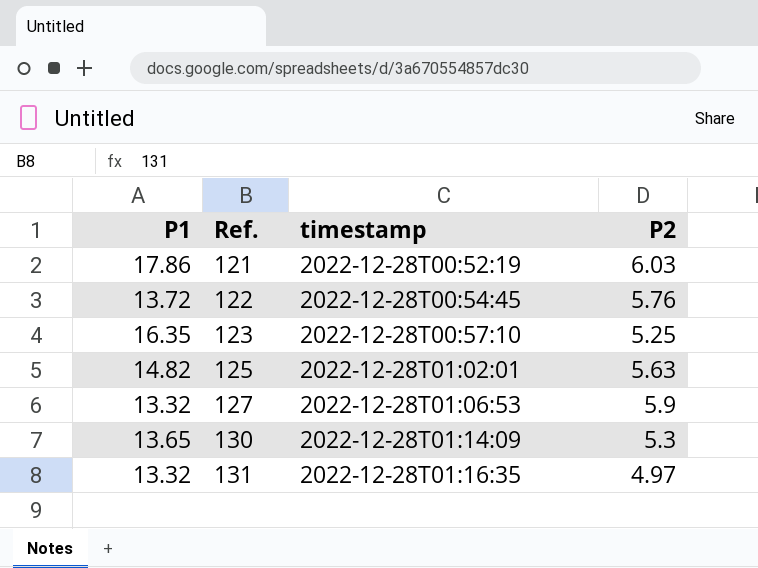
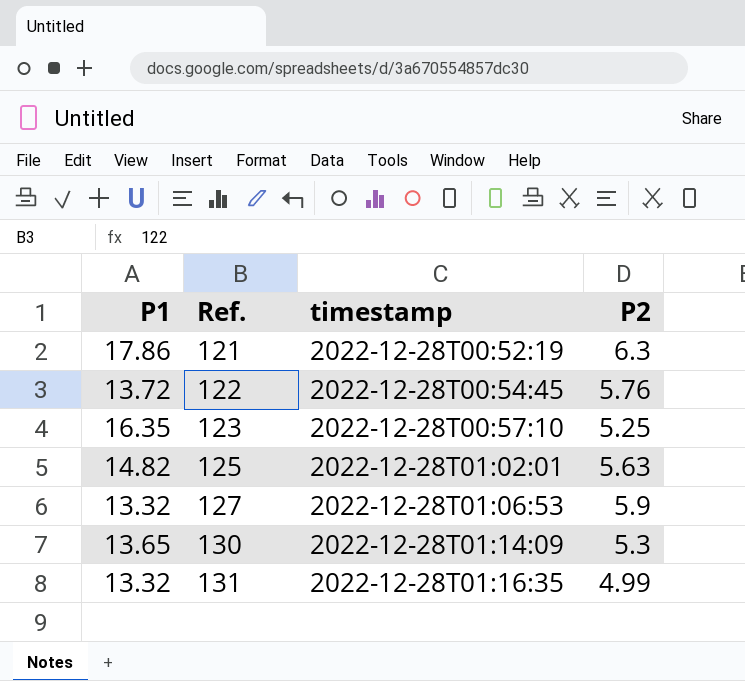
121 | P2: 6.03 -> 6.3
131 | P2: 4.97 -> 4.99

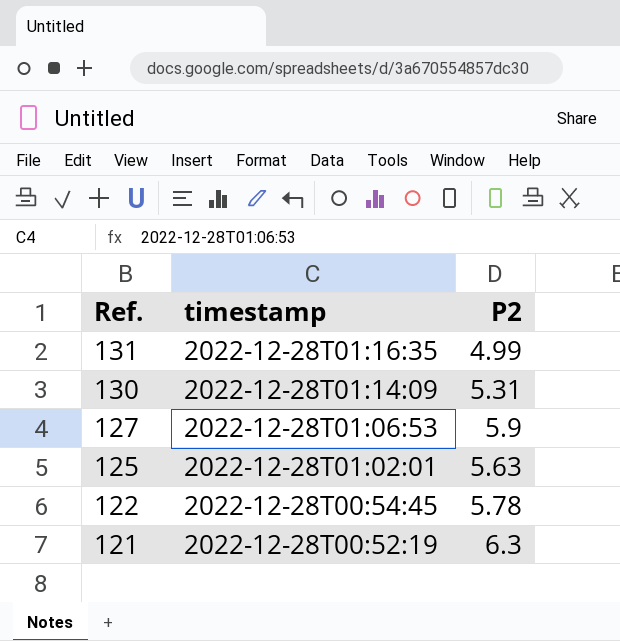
row order: Ref. ascending -> Ref. descending
column P1 | position: 1 -> none
row 123: 16.35 | 2022-12-28T00:57:10 | 5.25 -> none
130 | P2: 5.3 -> 5.31
122 | P2: 5.76 -> 5.78

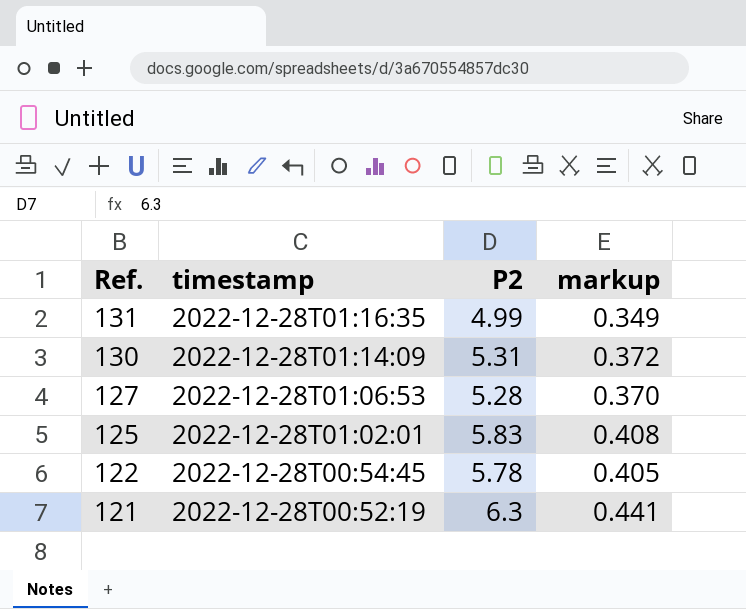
column markup | formula: none -> [P2] * 0.07
127 | P2: 5.9 -> 5.28
125 | P2: 5.63 -> 5.83

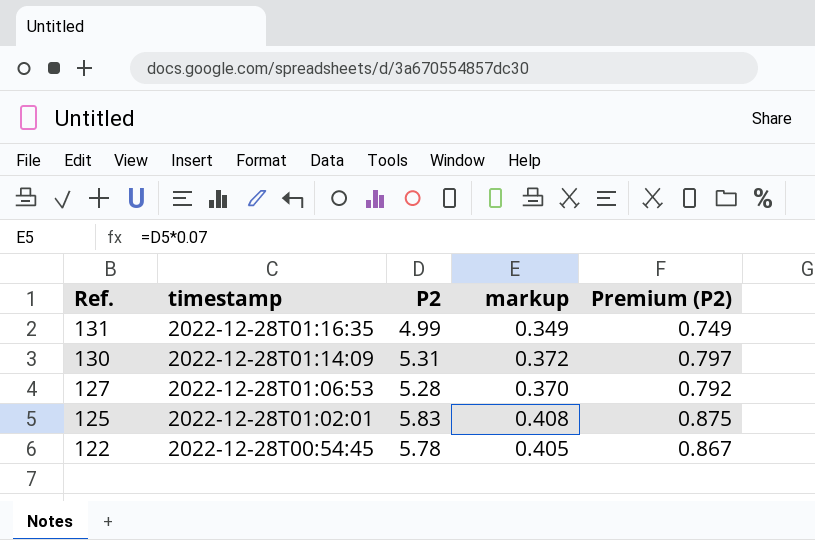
column Premium (P2) | formula: none -> [P2] * 0.15
row 121: 2022-12-28T00:52:19 | 6.3 | 0.441 -> none

